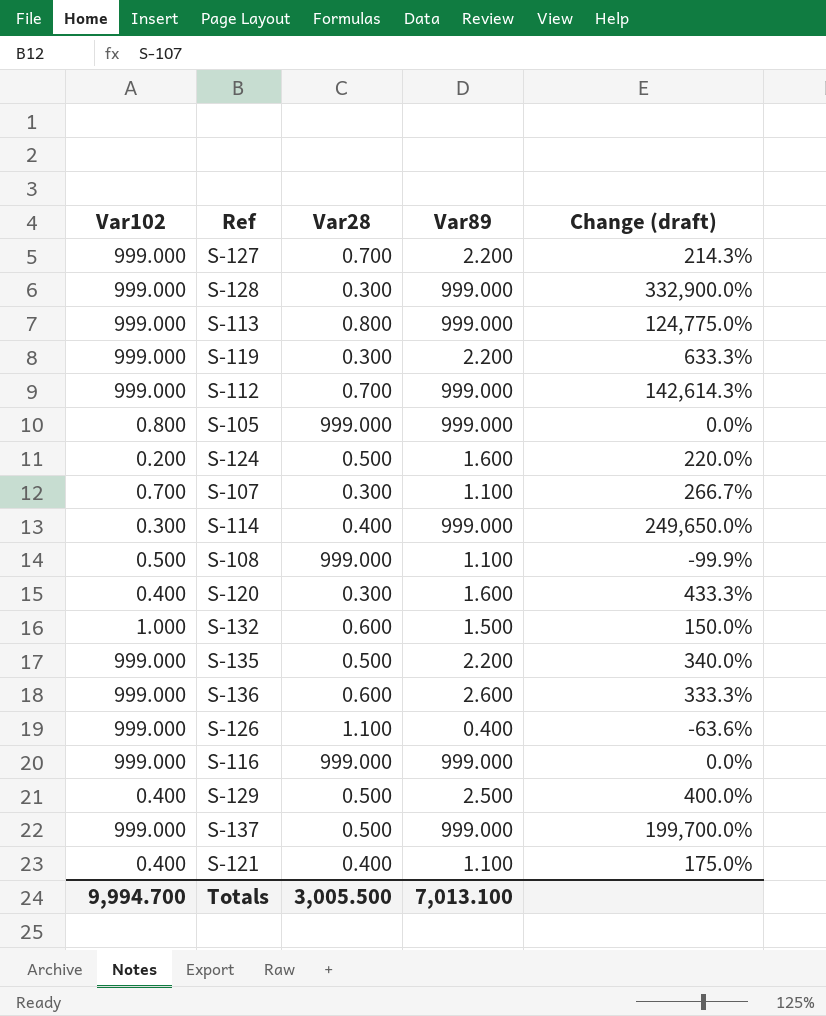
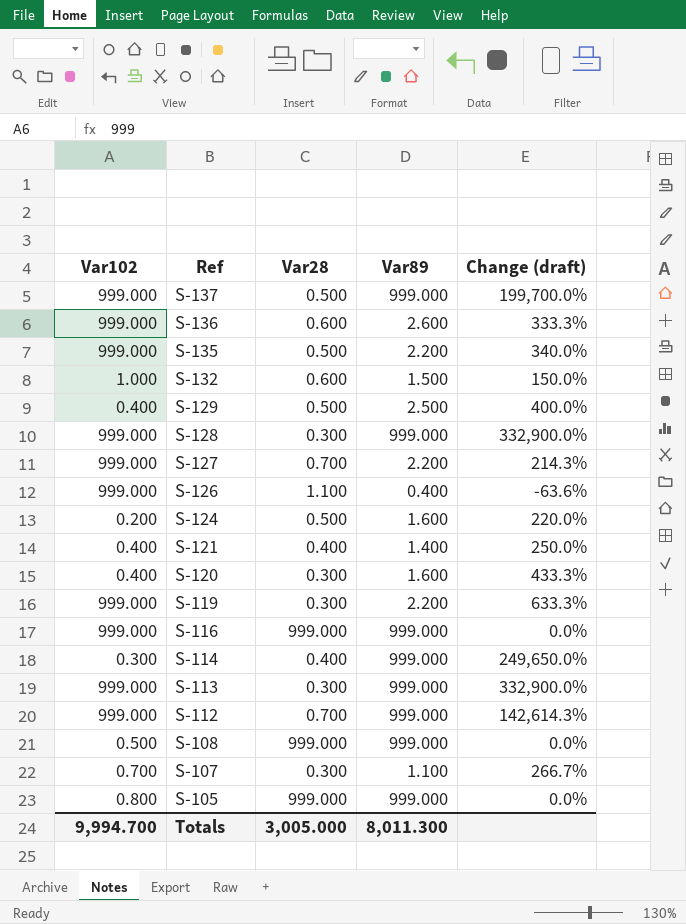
row order: none -> Ref descending
S-121 | Var89: 1.100 -> 1.400
S-121 | Change (draft): 175.0% -> 250.0%
S-113 | Var28: 0.800 -> 0.300
S-113 | Change (draft): 124,775.0% -> 332,900.0%
S-108 | Var89: 1.100 -> 999.000
S-108 | Change (draft): -99.9% -> 0.0%
Totals | Var28: 3,005.500 -> 3,005.000
Totals | Var89: 7,013.100 -> 8,011.300

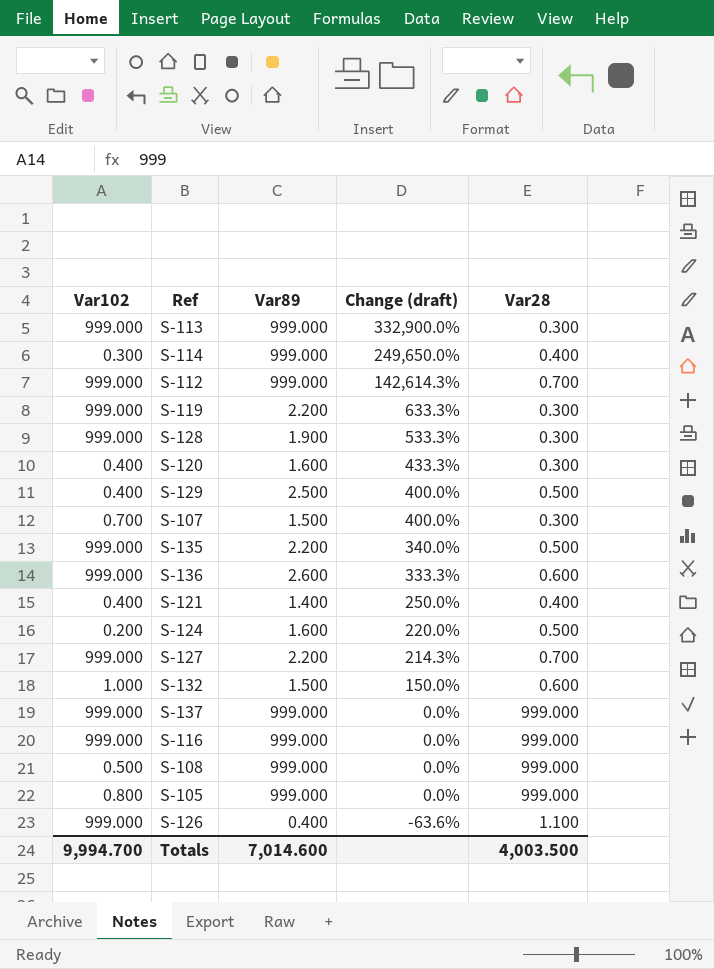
row order: Ref descending -> Change (draft) descending
column Var28 | position: 3 -> 5
S-128 | Var89: 999.000 -> 1.900
S-128 | Change (draft): 332,900.0% -> 533.3%
S-107 | Var89: 1.100 -> 1.500
S-107 | Change (draft): 266.7% -> 400.0%
S-137 | Change (draft): 199,700.0% -> 0.0%
S-137 | Var28: 0.500 -> 999.000
Totals | Var89: 8,011.300 -> 7,014.600
Totals | Var28: 3,005.000 -> 4,003.500

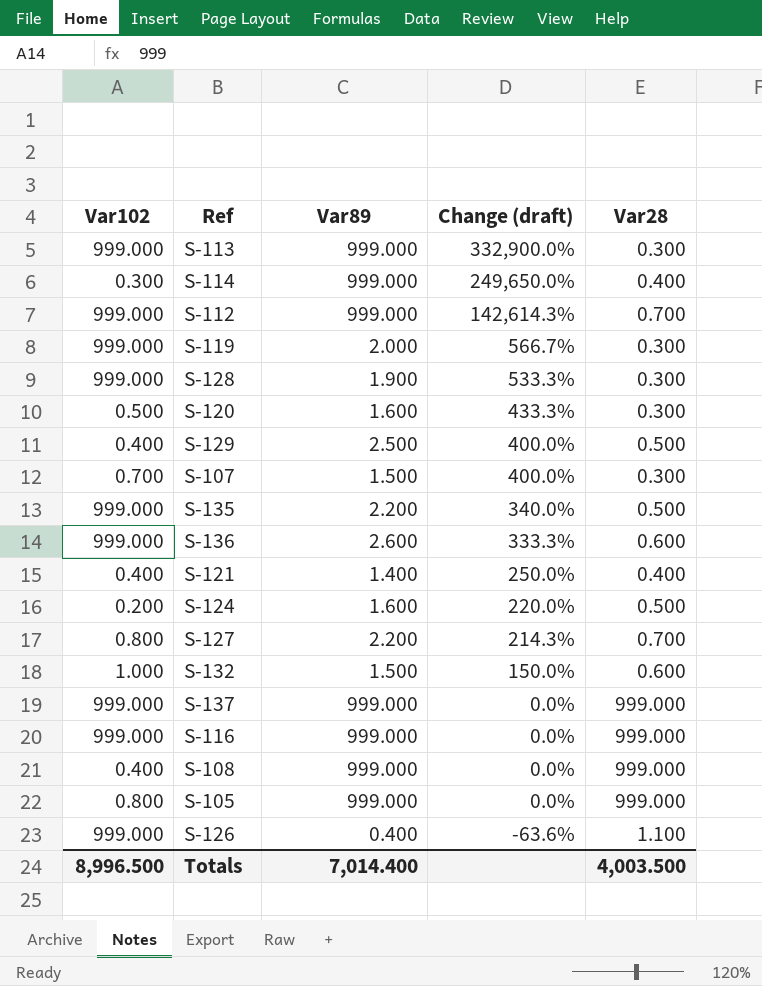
S-119 | Var89: 2.200 -> 2.000
S-119 | Change (draft): 633.3% -> 566.7%
S-120 | Var102: 0.400 -> 0.500
S-127 | Var102: 999.000 -> 0.800
S-108 | Var102: 0.500 -> 0.400
Totals | Var102: 9,994.700 -> 8,996.500
Totals | Var89: 7,014.600 -> 7,014.400

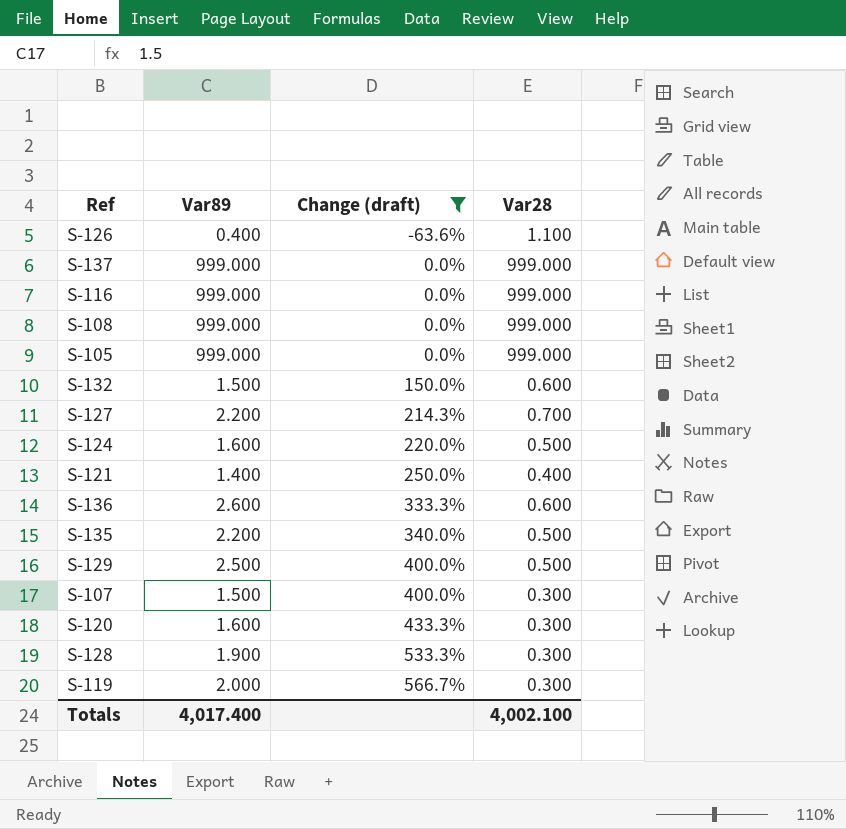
filter: none -> Change (draft) <= 566.7%
row order: Change (draft) descending -> Change (draft) ascending
column Var102 | position: 1 -> none
Totals | Var89: 7,014.400 -> 4,017.400
Totals | Var28: 4,003.500 -> 4,002.100

